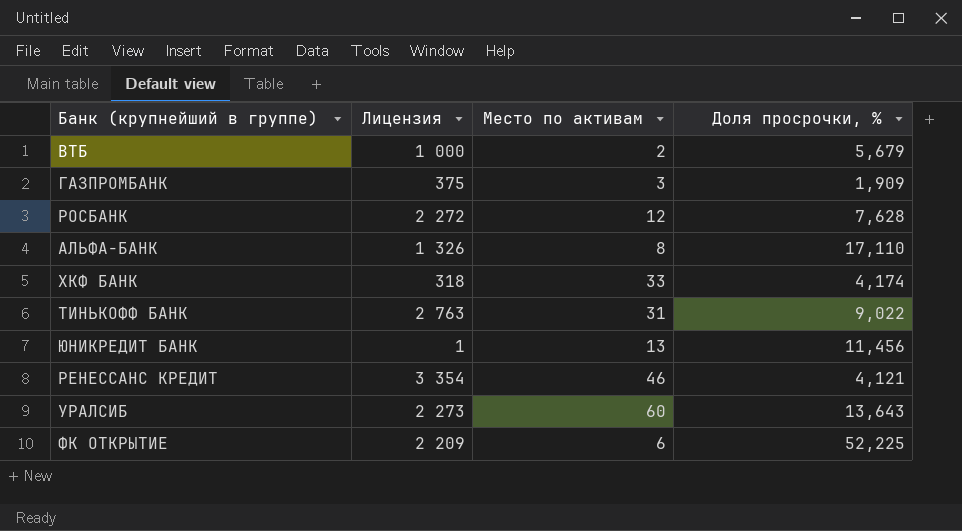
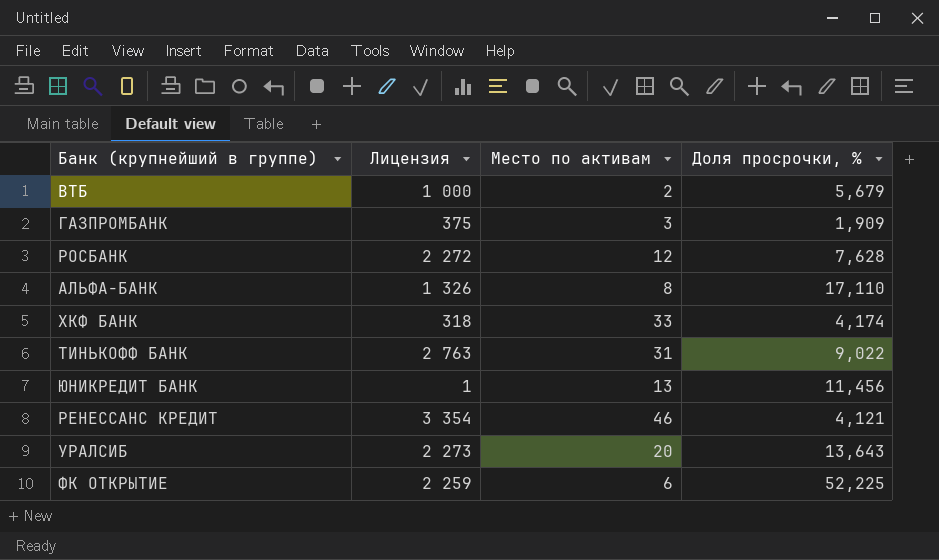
УРАЛСИБ | Место по активам: 60 -> 20
ФК ОТКРЫТИЕ | Лицензия: 2 209 -> 2 259

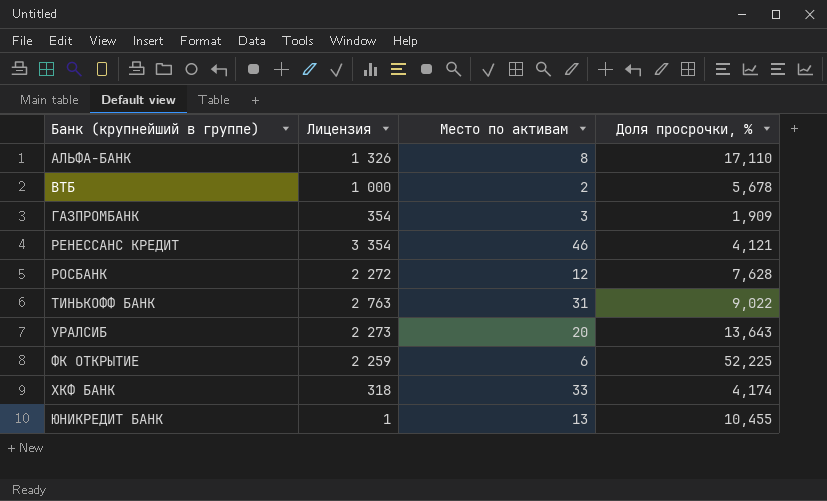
row order: none -> Банк (крупнейший в группе) ascending
ВТБ | Доля просрочки, %: 5,679 -> 5,678
ГАЗПРОМБАНК | Лицензия: 375 -> 354
ЮНИКРЕДИТ БАНК | Доля просрочки, %: 11,456 -> 10,455

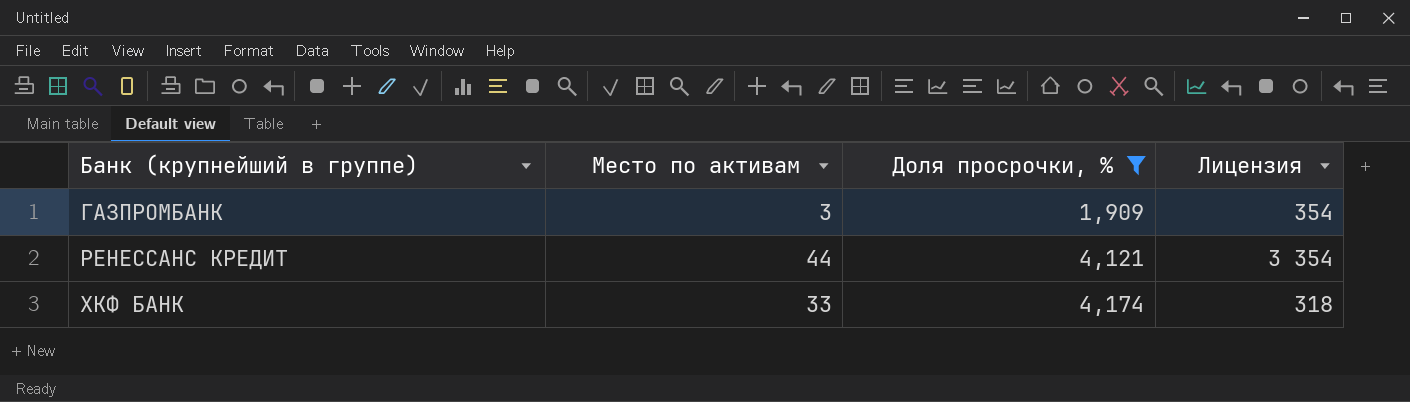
filter: none -> Доля просрочки, % <= 4,174
column Лицензия | position: 2 -> 4
РЕНЕССАНС КРЕДИТ | Место по активам: 46 -> 44

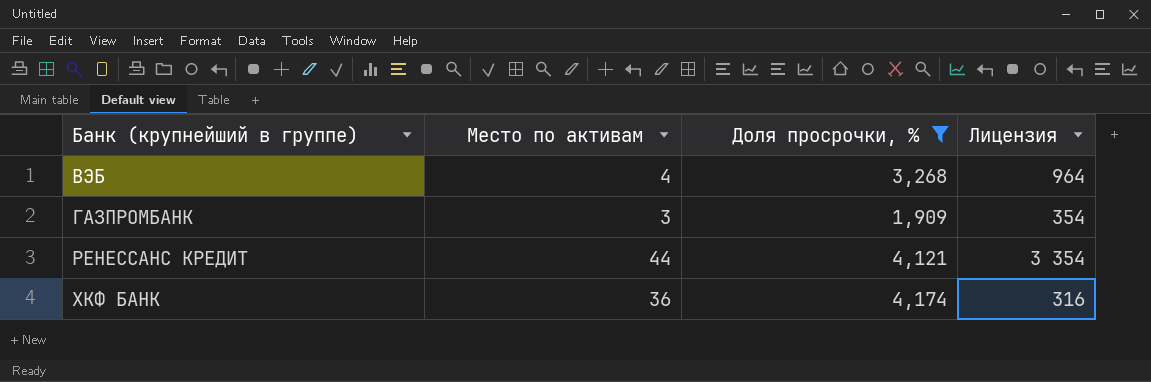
row ВЭБ: none -> 4 | 3,268 | 964
ХКФ БАНК | Место по активам: 33 -> 36
ХКФ БАНК | Лицензия: 318 -> 316

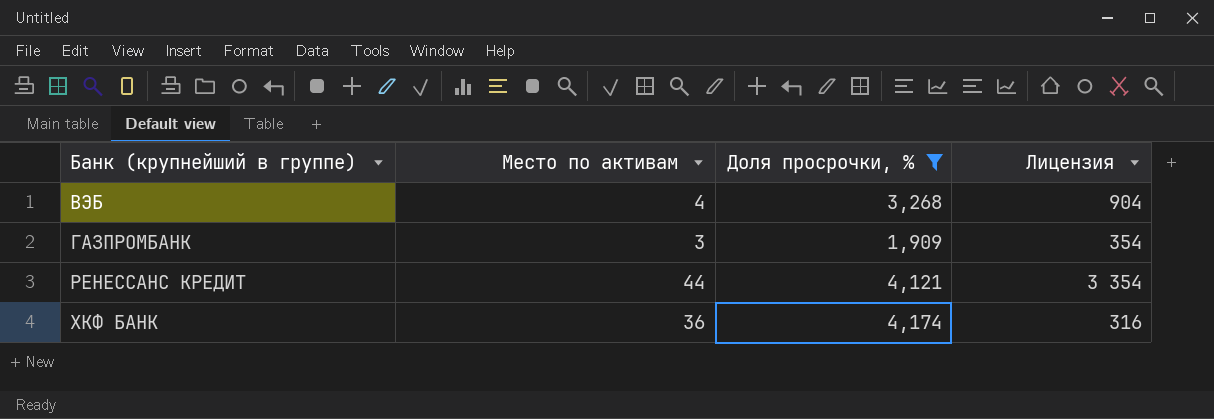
ВЭБ | Лицензия: 964 -> 904

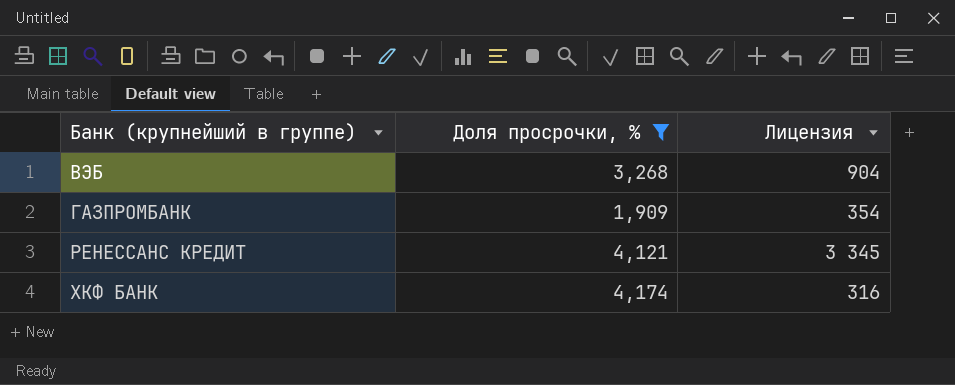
column Место по активам | position: 2 -> none
РЕНЕССАНС КРЕДИТ | Лицензия: 3 354 -> 3 345

